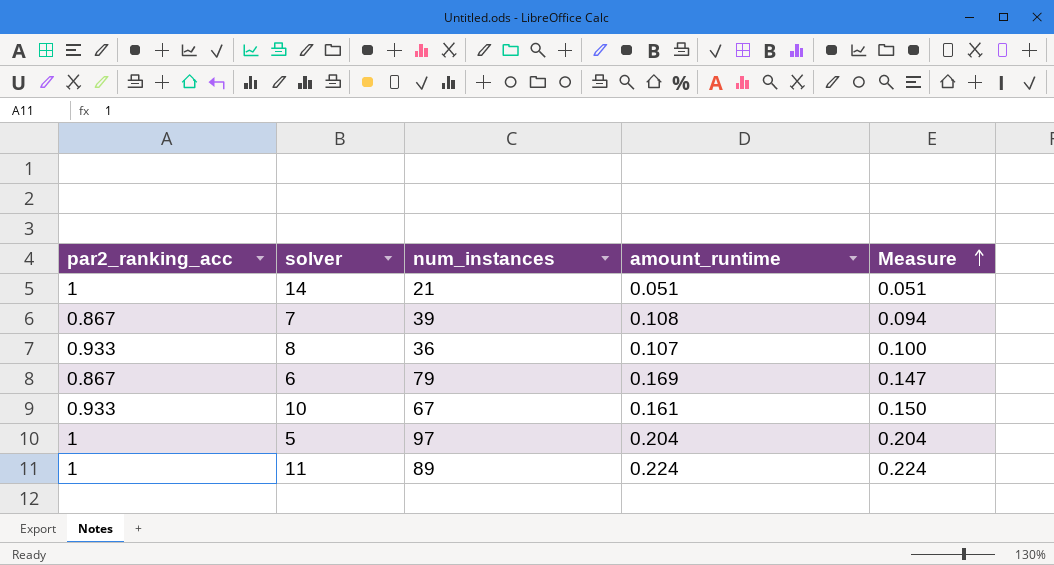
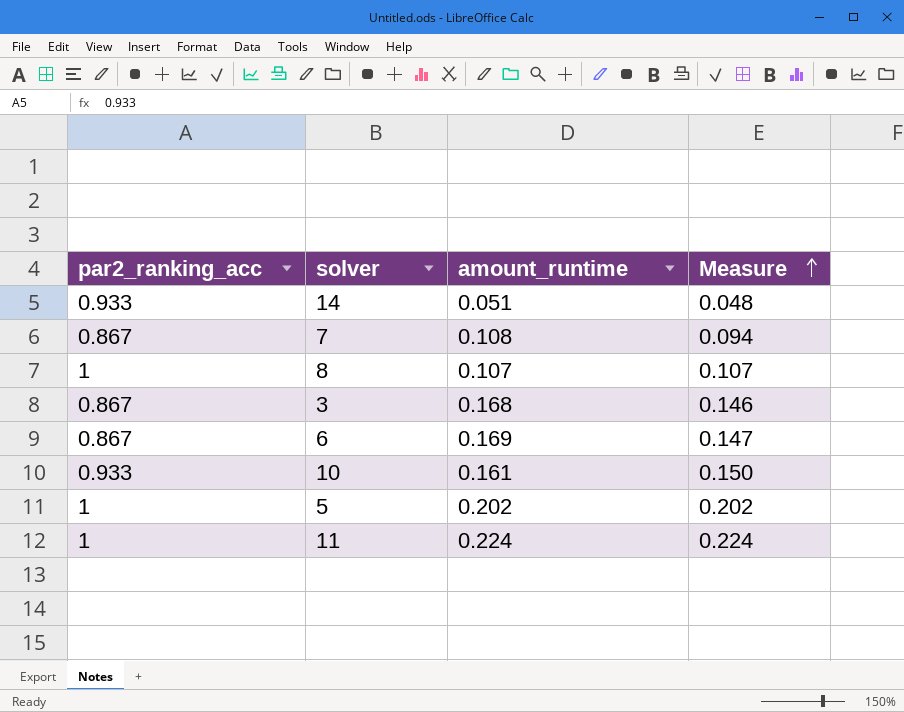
column num_instances | position: 3 -> none
14 | par2_ranking_acc: 1 -> 0.933
14 | Measure: 0.051 -> 0.048
8 | par2_ranking_acc: 0.933 -> 1
8 | Measure: 0.100 -> 0.107
row 3: none -> 0.867 | 0.168 | 0.146
5 | amount_runtime: 0.204 -> 0.202
5 | Measure: 0.204 -> 0.202

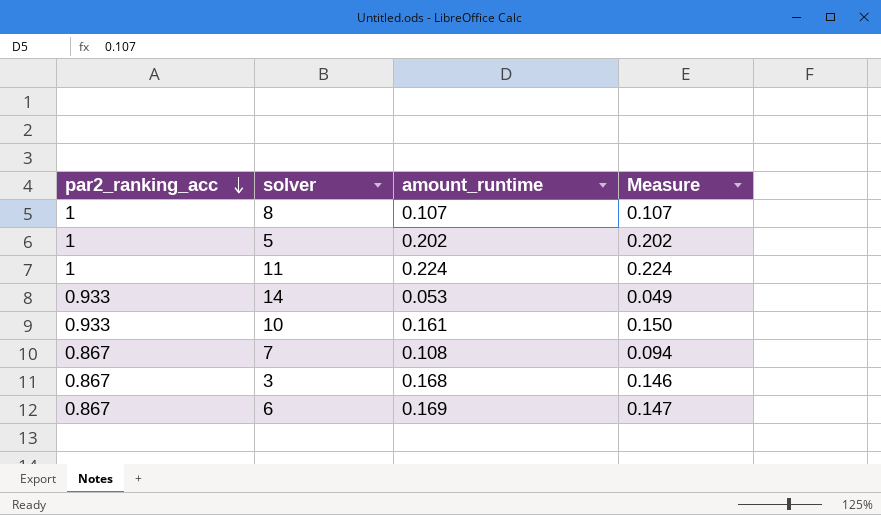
row order: Measure ascending -> par2_ranking_acc descending
14 | amount_runtime: 0.051 -> 0.053
14 | Measure: 0.048 -> 0.049

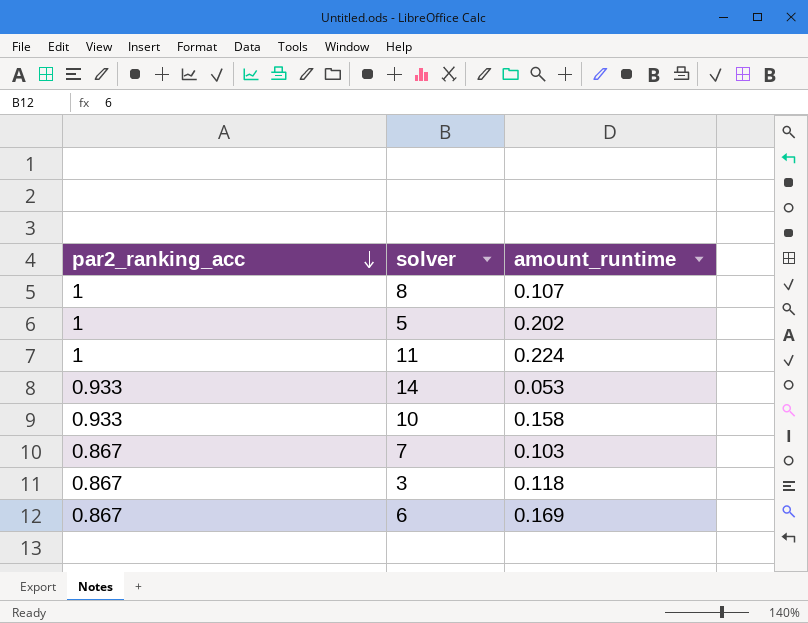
column Measure | formula: [par2_ranking_acc] * [amount_runtime] -> none
10 | amount_runtime: 0.161 -> 0.158
7 | amount_runtime: 0.108 -> 0.103
3 | amount_runtime: 0.168 -> 0.118

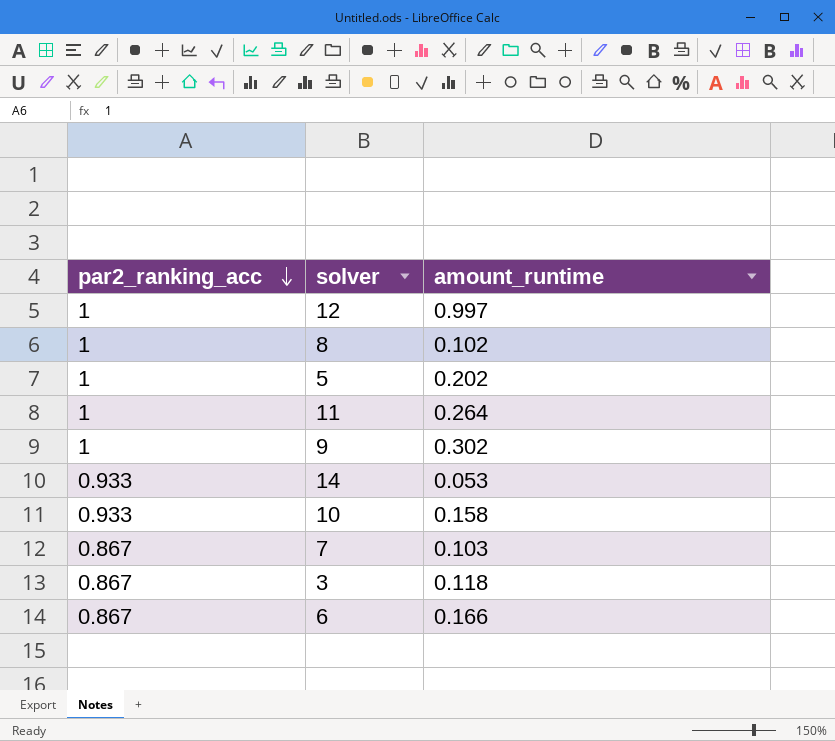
row 12: none -> 1 | 0.997
8 | amount_runtime: 0.107 -> 0.102
11 | amount_runtime: 0.224 -> 0.264
row 9: none -> 1 | 0.302
6 | amount_runtime: 0.169 -> 0.166

